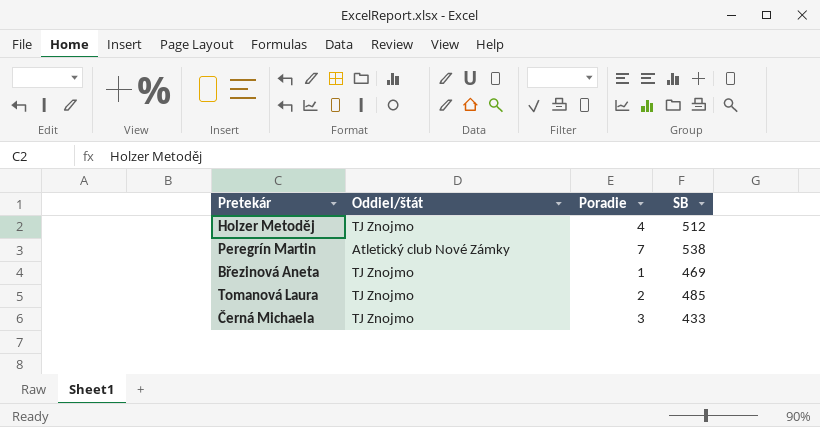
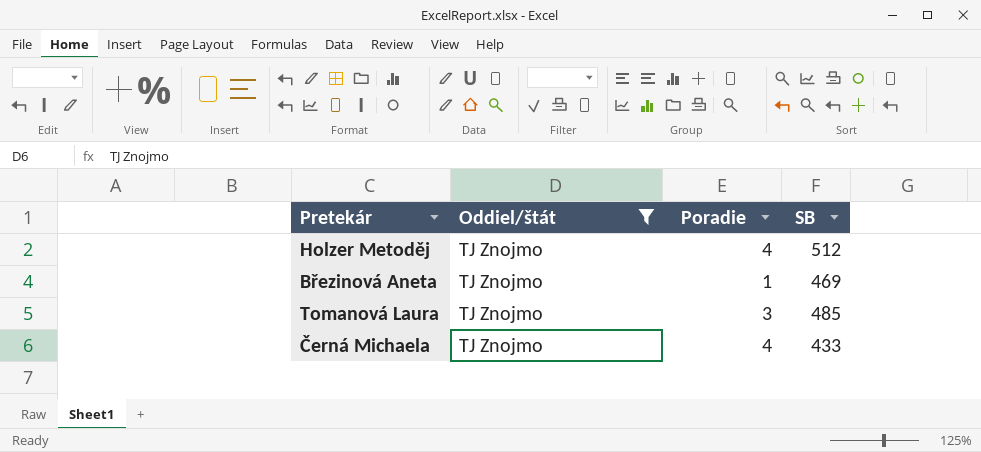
filter: none -> Oddiel/štát = TJ Znojmo
Tomanová Laura | Poradie: 2 -> 3
Černá Michaela | Poradie: 3 -> 4

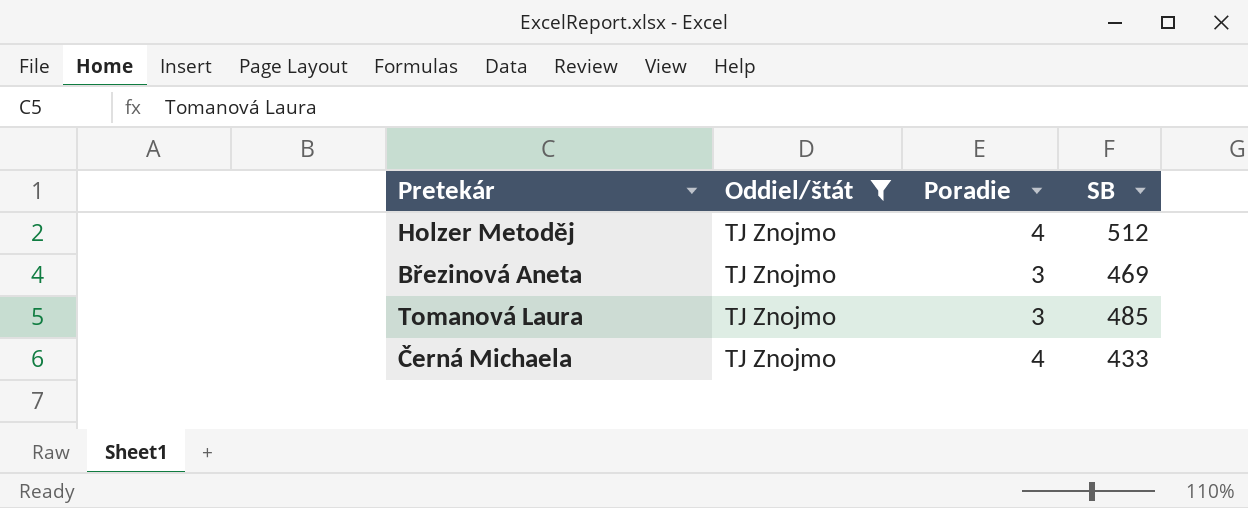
Březinová Aneta | Poradie: 1 -> 3

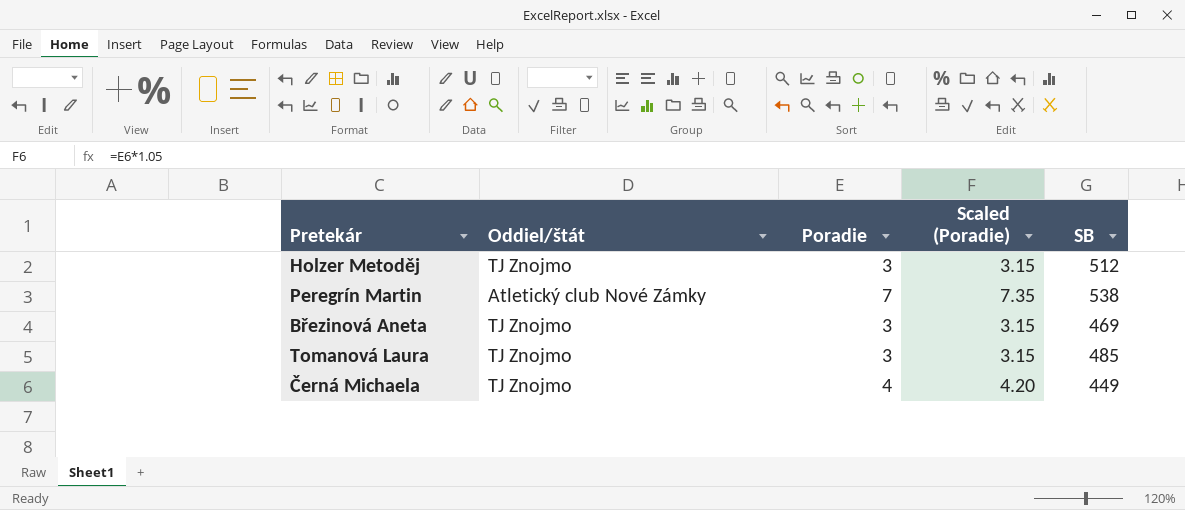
filter: Oddiel/štát = TJ Znojmo -> none
column Scaled (Poradie) | formula: none -> [Poradie] * 1.05
Holzer Metoděj | Poradie: 4 -> 3
Černá Michaela | SB: 433 -> 449

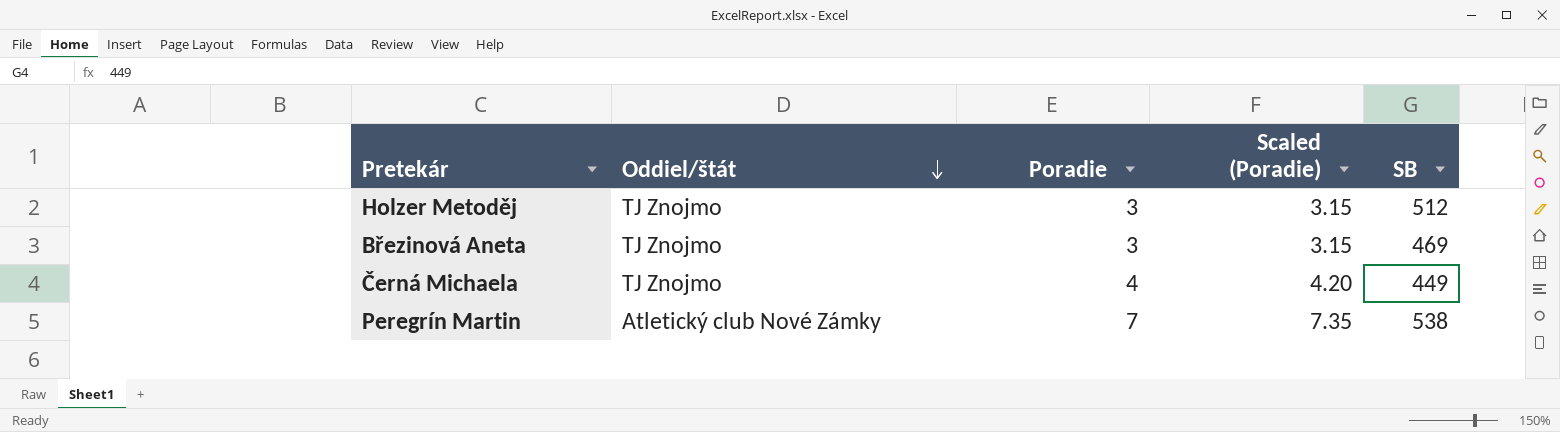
row order: none -> Oddiel/štát descending
row Tomanová Laura: TJ Znojmo | 3 | 3.15 | 485 -> none

